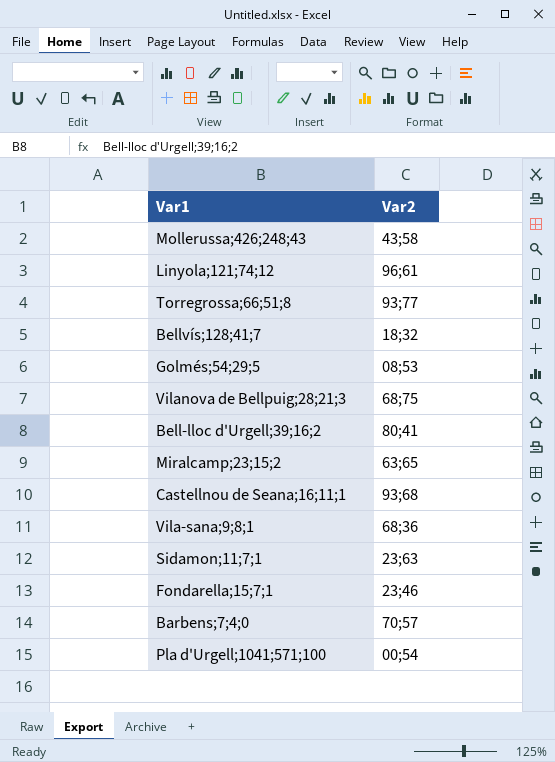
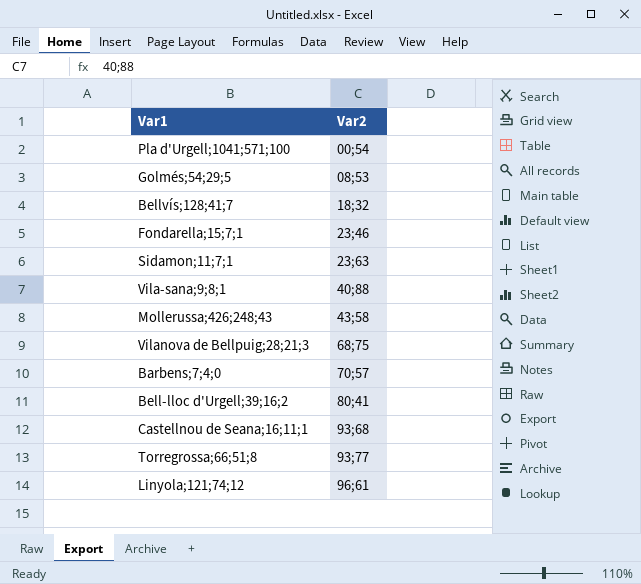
row order: none -> Var2 ascending
row Miralcamp;23;15;2: 63;65 -> none
Vila-sana;9;8;1 | Var2: 68;36 -> 40;88

